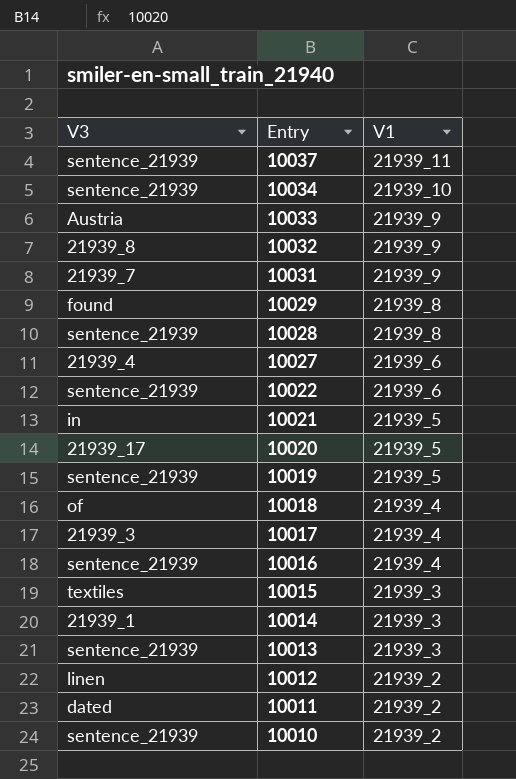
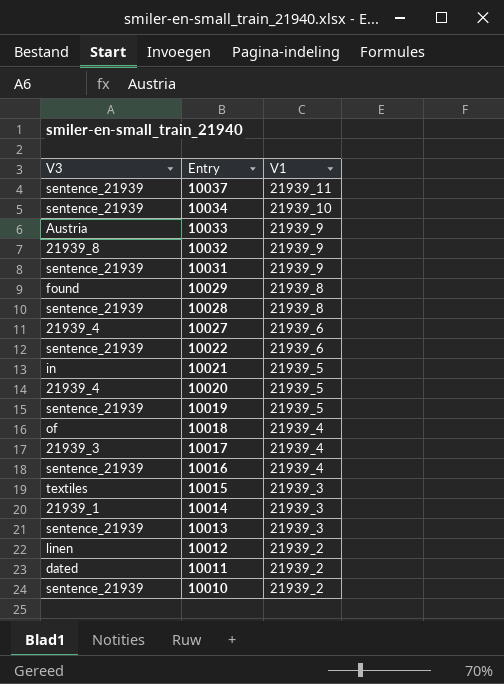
10031 | V3: 21939_7 -> sentence_21939
10020 | V3: 21939_17 -> 21939_4

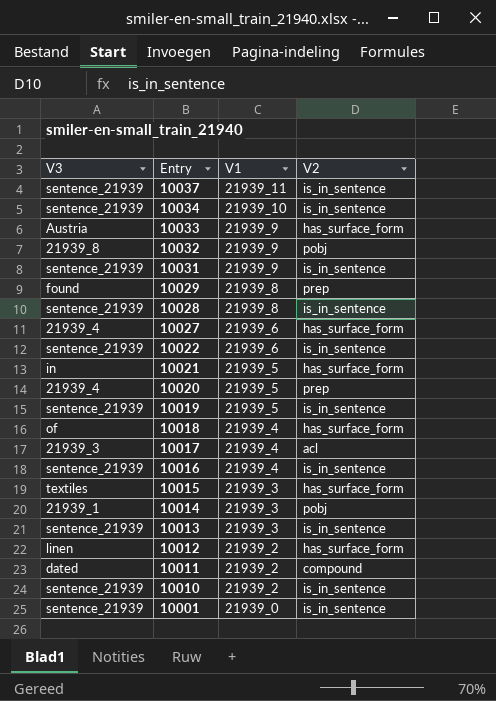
column V2 | position: none -> 4
row 10001: none -> sentence_21939 | 21939_0 | is_in_sentence

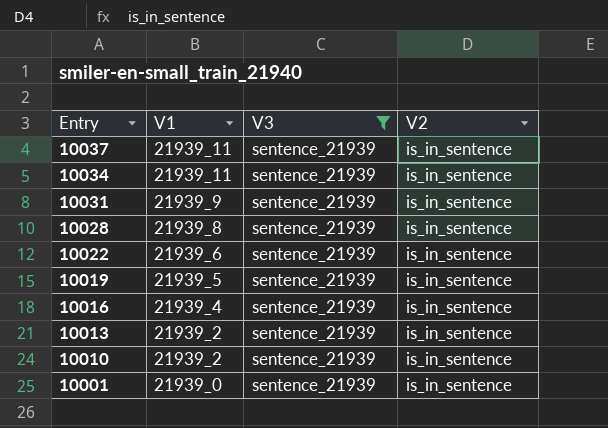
filter: none -> V3 = sentence_21939
column V3 | position: 1 -> 3
10034 | V1: 21939_10 -> 21939_11
10013 | V1: 21939_3 -> 21939_2

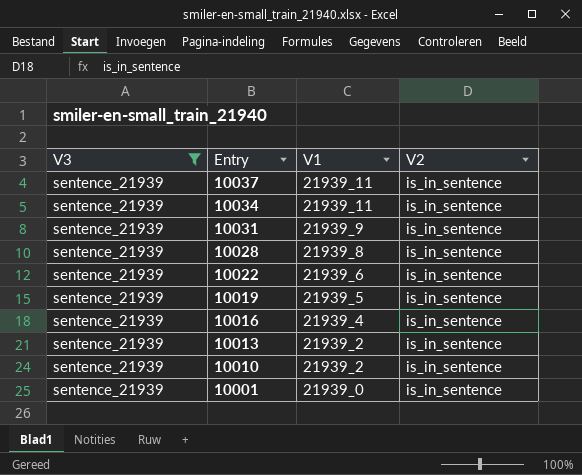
column V3 | position: 3 -> 1

